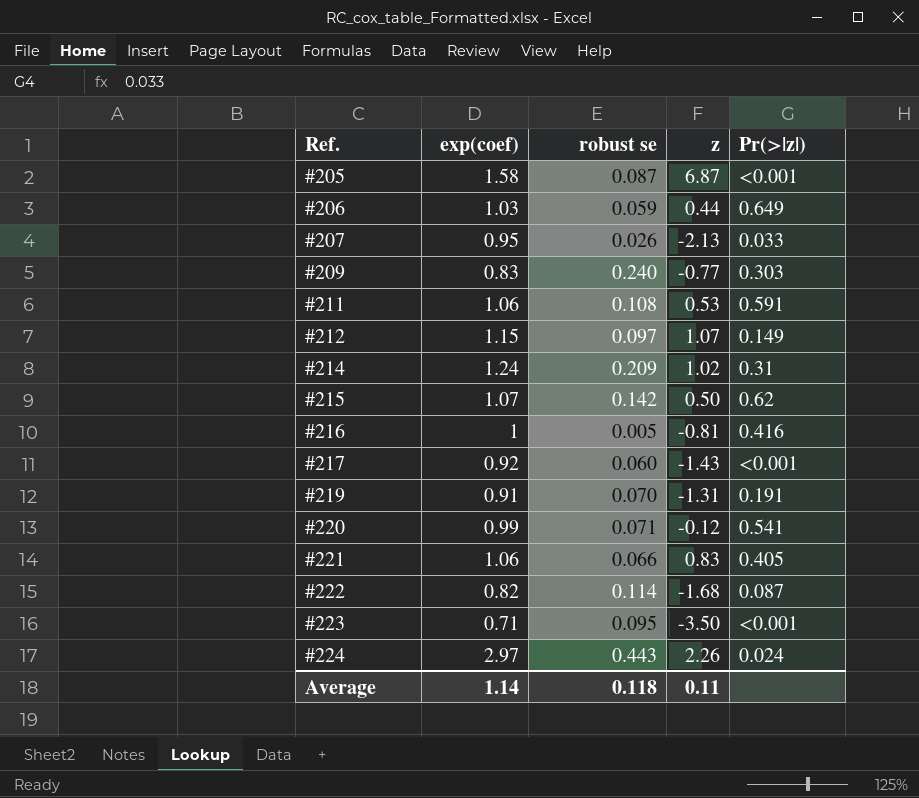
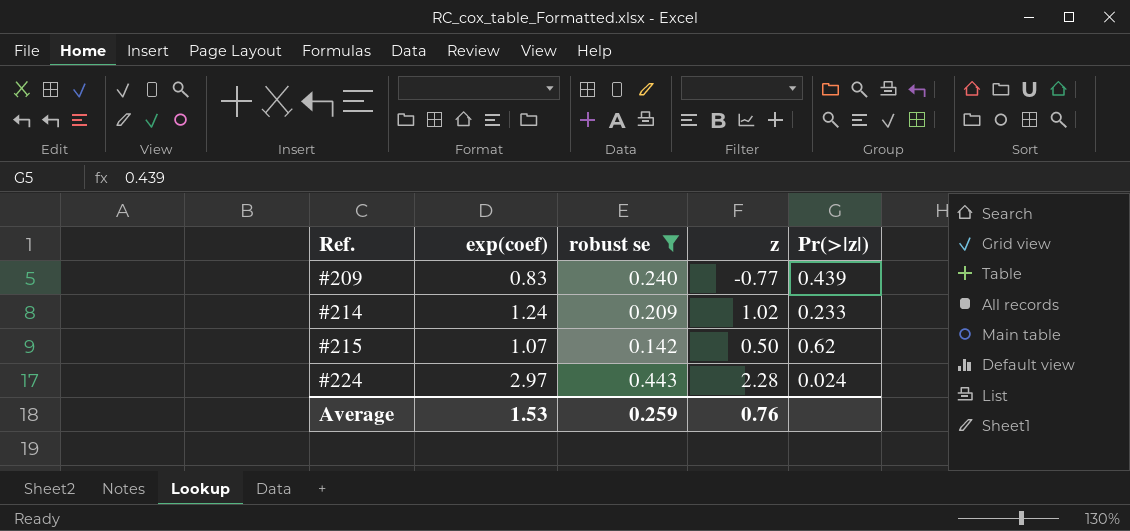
filter: none -> robust se >= 0.142
#209 | Pr(>|z|): 0.303 -> 0.439
#214 | Pr(>|z|): 0.31 -> 0.233
#224 | z: 2.26 -> 2.28
Average | exp(coef): 1.14 -> 1.53
Average | robust se: 0.118 -> 0.259
Average | z: 0.11 -> 0.76

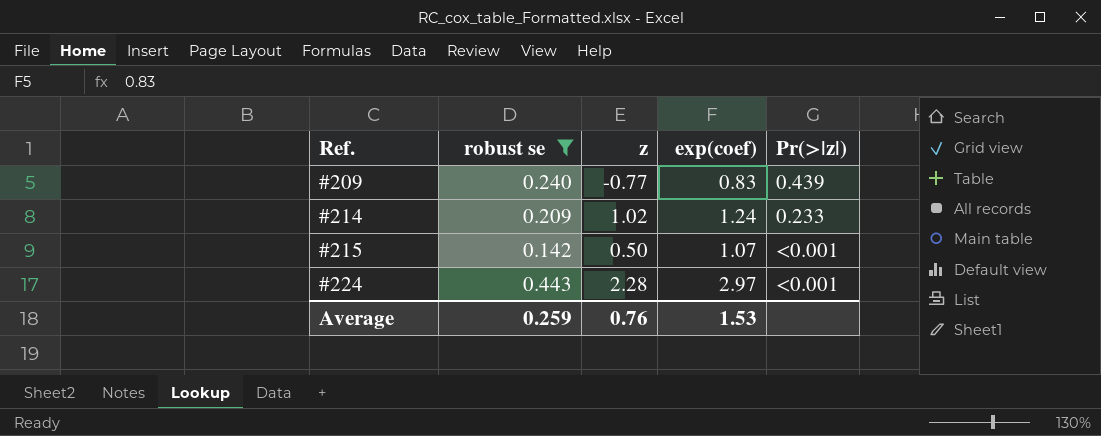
column exp(coef) | position: 2 -> 4
#215 | Pr(>|z|): 0.62 -> <0.001
#224 | Pr(>|z|): 0.024 -> <0.001

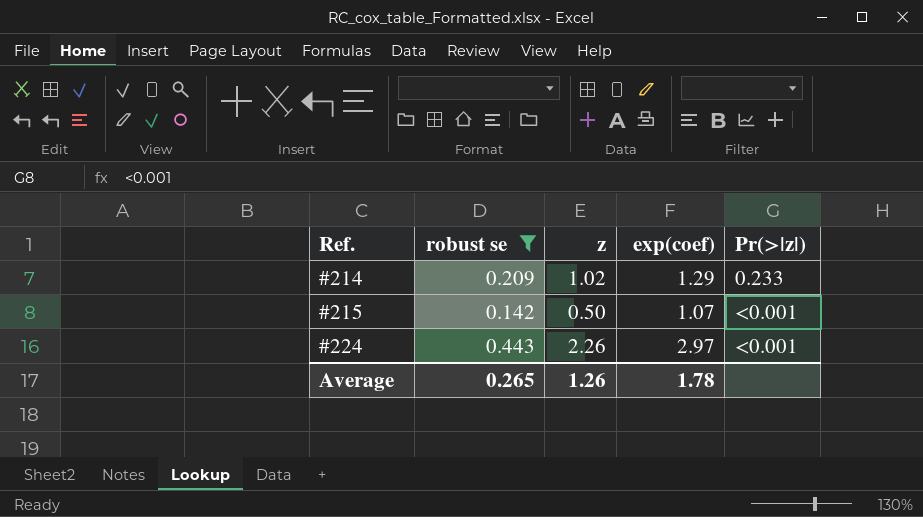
row #209: 0.240 | -0.77 | 0.83 | 0.439 -> none
#214 | exp(coef): 1.24 -> 1.29
#224 | z: 2.28 -> 2.26
Average | robust se: 0.259 -> 0.265
Average | z: 0.76 -> 1.26
Average | exp(coef): 1.53 -> 1.78

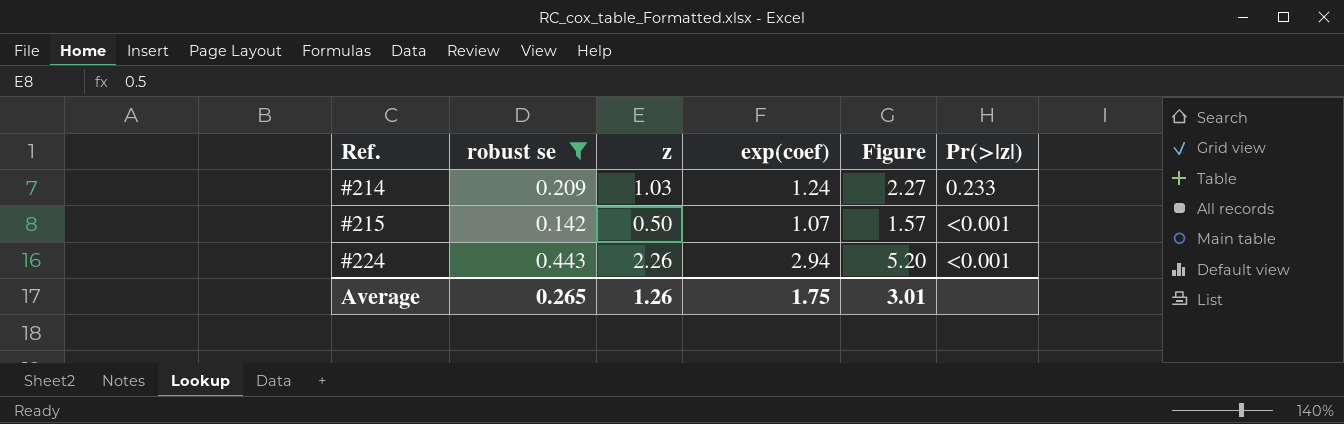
column Figure | formula: none -> [z] + [exp(coef)]
#214 | z: 1.02 -> 1.03
#214 | exp(coef): 1.29 -> 1.24
#224 | exp(coef): 2.97 -> 2.94
Average | exp(coef): 1.78 -> 1.75

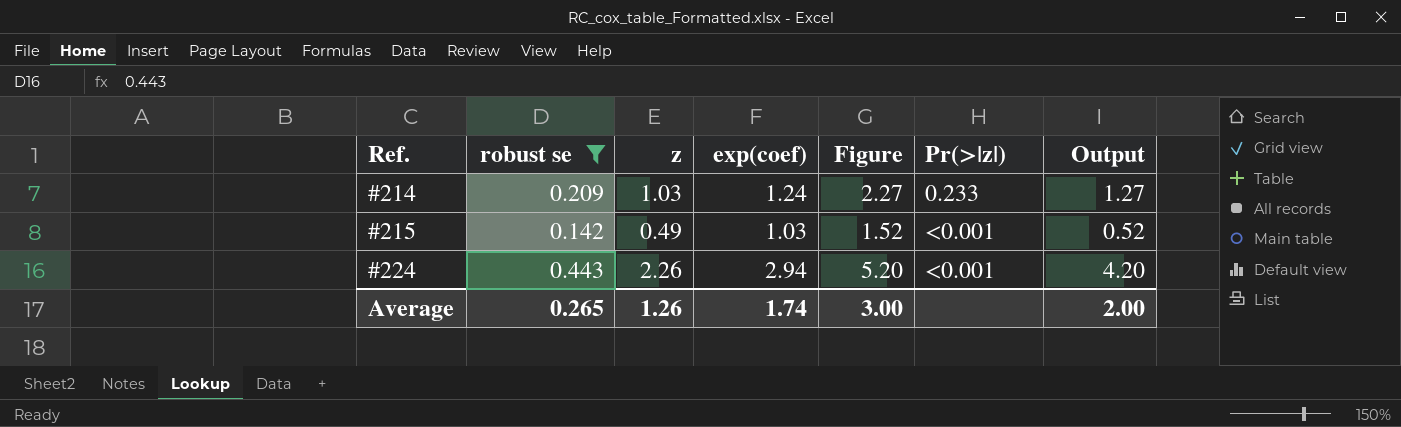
column Output | formula: none -> [Figure] - 1
#215 | z: 0.50 -> 0.49
#215 | exp(coef): 1.07 -> 1.03
#215 | Figure: 1.57 -> 1.52
Average | exp(coef): 1.75 -> 1.74
Average | Figure: 3.01 -> 3.00

